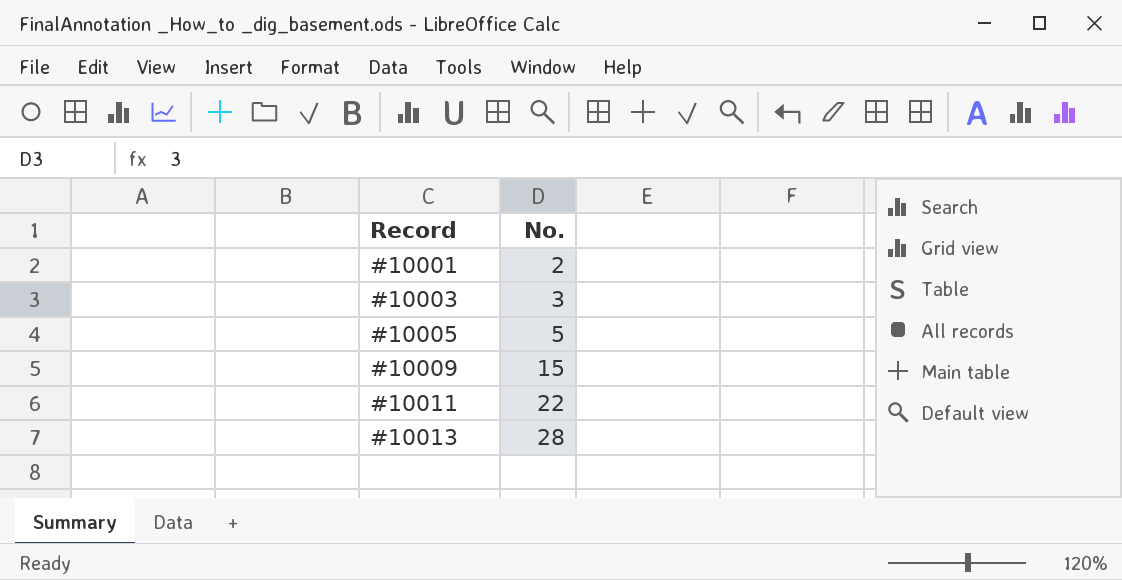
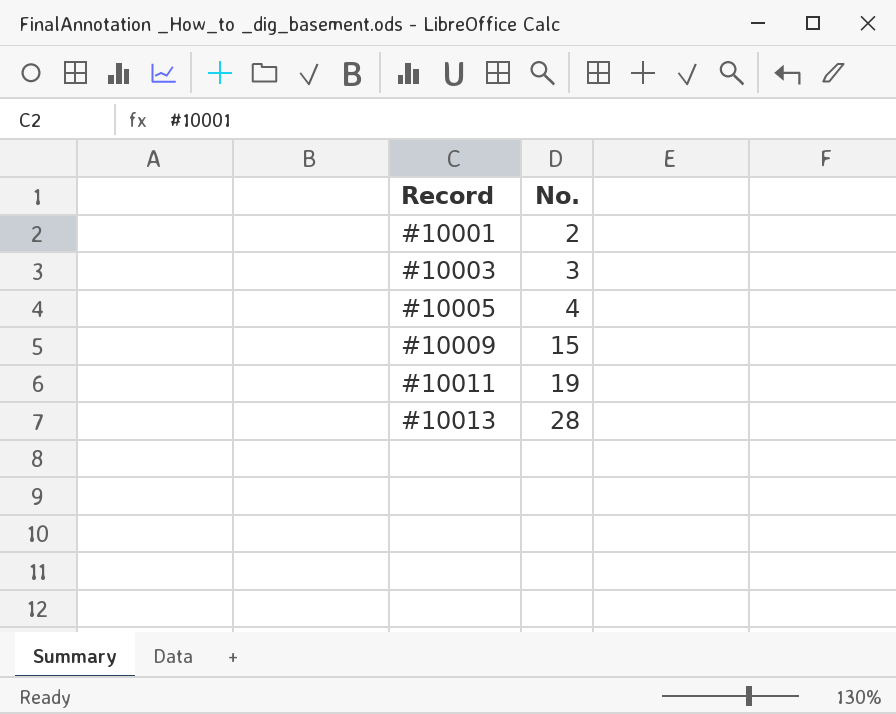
#10005 | No.: 5 -> 4
#10011 | No.: 22 -> 19

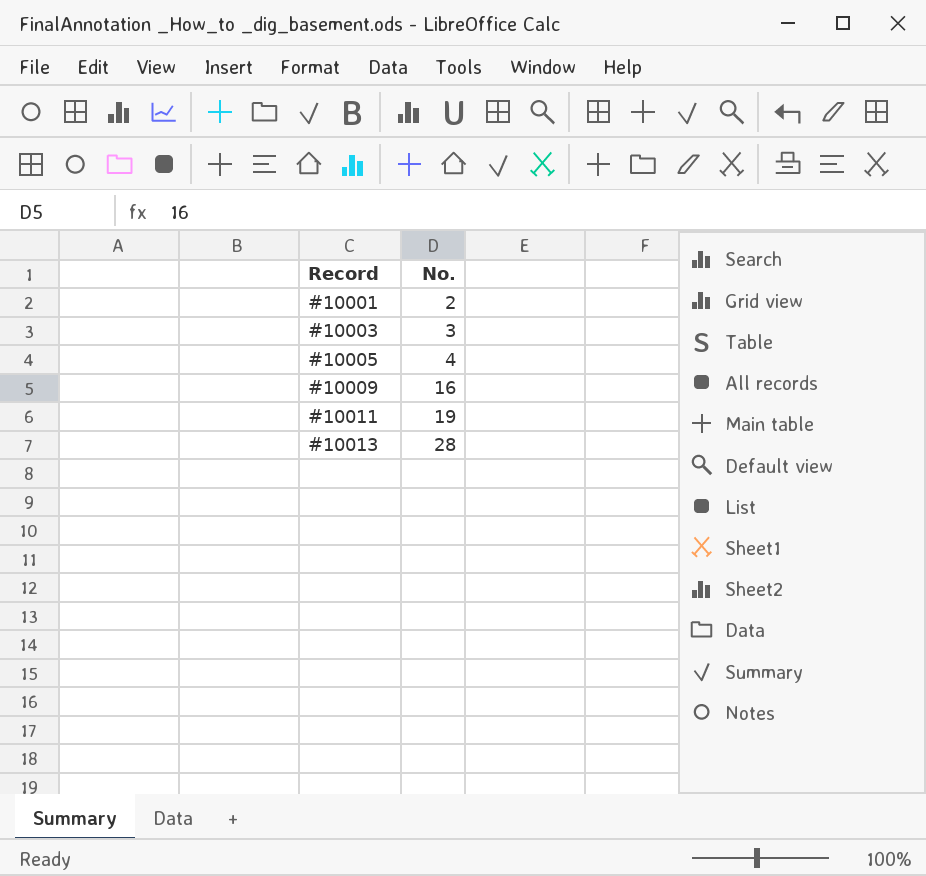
#10009 | No.: 15 -> 16

